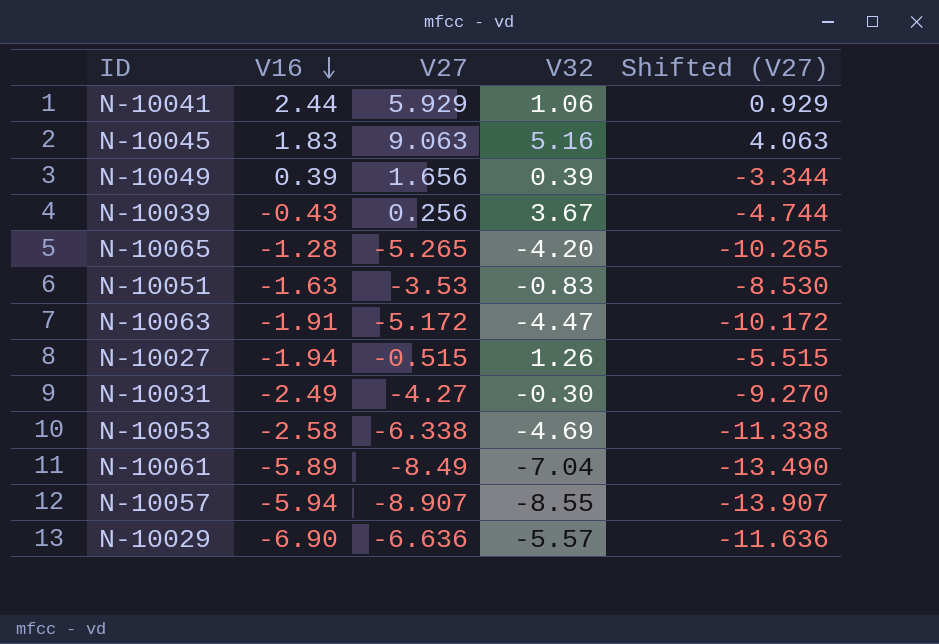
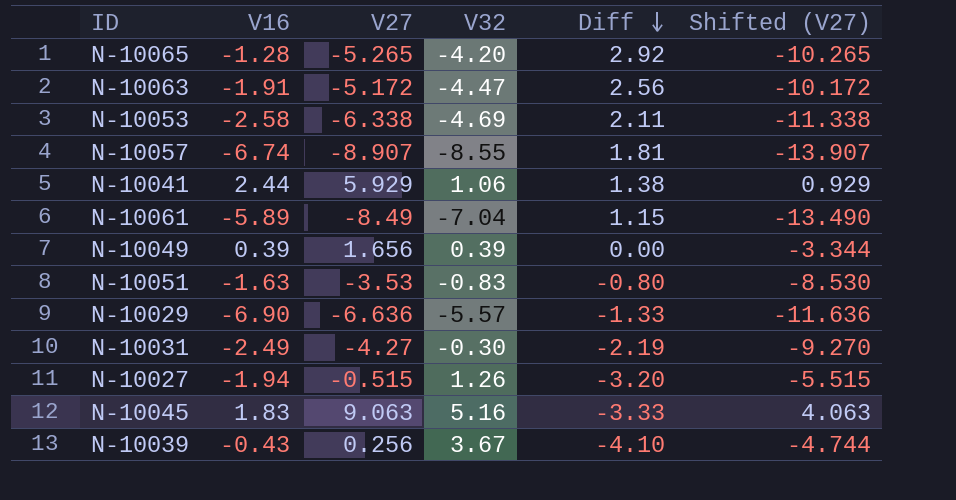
row order: V16 descending -> Diff descending
column Diff | formula: none -> [V16] - [V32]
N-10057 | V16: -5.94 -> -6.74

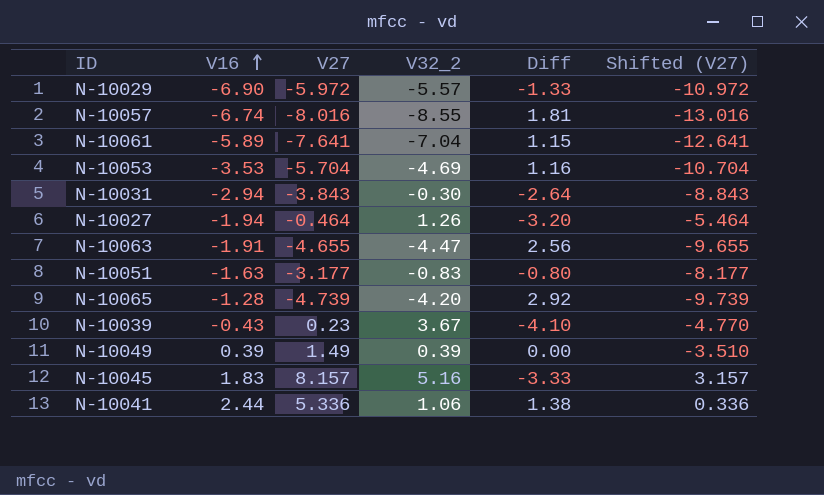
row order: Diff descending -> V16 ascending
column name: V32 -> V32_2
N-10029 | V27: -6.636 -> -5.972
N-10029 | Shifted (V27): -11.636 -> -10.972
N-10057 | V27: -8.907 -> -8.016
N-10057 | Shifted (V27): -13.907 -> -13.016
N-10061 | V27: -8.49 -> -7.641
N-10061 | Shifted (V27): -13.490 -> -12.641
N-10053 | V16: -2.58 -> -3.53
N-10053 | V27: -6.338 -> -5.704
N-10053 | Diff: 2.11 -> 1.16
N-10053 | Shifted (V27): -11.338 -> -10.704
N-10031 | V16: -2.49 -> -2.94
N-10031 | V27: -4.27 -> -3.843
N-10031 | Diff: -2.19 -> -2.64
N-10031 | Shifted (V27): -9.270 -> -8.843
N-10027 | V27: -0.515 -> -0.464
N-10027 | Shifted (V27): -5.515 -> -5.464
N-10063 | V27: -5.172 -> -4.655
N-10063 | Shifted (V27): -10.172 -> -9.655
N-10051 | V27: -3.53 -> -3.177
N-10051 | Shifted (V27): -8.530 -> -8.177
N-10065 | V27: -5.265 -> -4.739
N-10065 | Shifted (V27): -10.265 -> -9.739
N-10039 | V27: 0.256 -> 0.23
N-10039 | Shifted (V27): -4.744 -> -4.770
N-10049 | V27: 1.656 -> 1.49
N-10049 | Shifted (V27): -3.344 -> -3.510
N-10045 | V27: 9.063 -> 8.157
N-10045 | Shifted (V27): 4.063 -> 3.157
N-10041 | V27: 5.929 -> 5.336
N-10041 | Shifted (V27): 0.929 -> 0.336

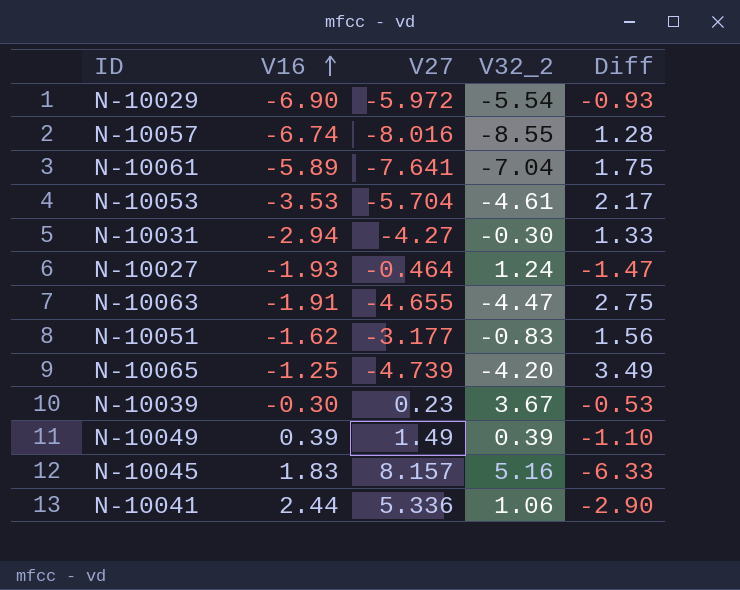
column Shifted (V27) | formula: [V27] - 5 -> none
column Diff | formula: [V16] - [V32_2] -> [V16] - [V27]
N-10029 | V32_2: -5.57 -> -5.54
N-10053 | V32_2: -4.69 -> -4.61
N-10031 | V27: -3.843 -> -4.27
N-10027 | V16: -1.94 -> -1.93
N-10027 | V32_2: 1.26 -> 1.24
N-10051 | V16: -1.63 -> -1.62
N-10065 | V16: -1.28 -> -1.25
N-10039 | V16: -0.43 -> -0.30

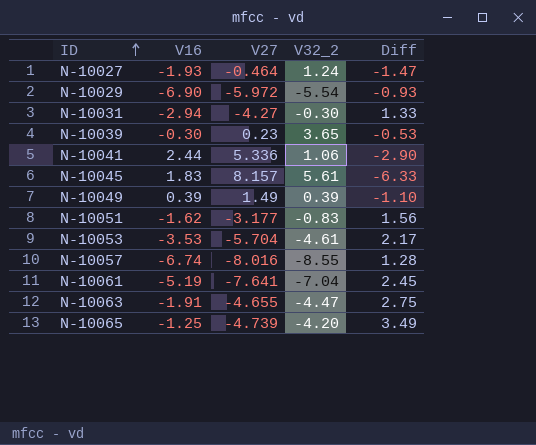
row order: V16 ascending -> ID ascending
N-10039 | V32_2: 3.67 -> 3.65
N-10045 | V32_2: 5.16 -> 5.61
N-10061 | V16: -5.89 -> -5.19
N-10061 | Diff: 1.75 -> 2.45

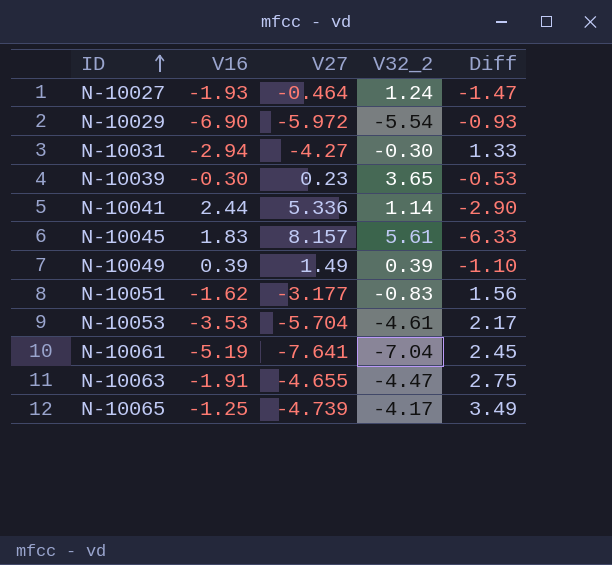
row N-10057: -6.74 | -8.016 | -8.55 | 1.28 -> none
N-10041 | V32_2: 1.06 -> 1.14
N-10065 | V32_2: -4.20 -> -4.17

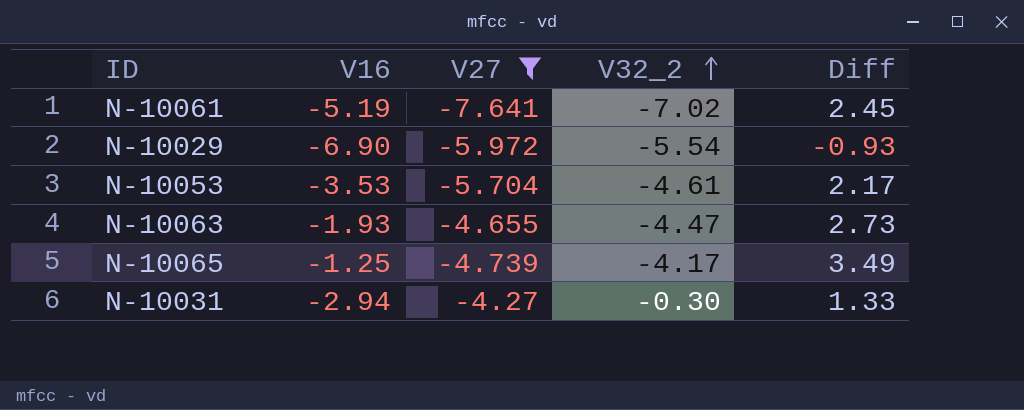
filter: none -> V27 <= -4.27
row order: ID ascending -> V32_2 ascending
N-10061 | V32_2: -7.04 -> -7.02
N-10063 | V16: -1.91 -> -1.93
N-10063 | Diff: 2.75 -> 2.73

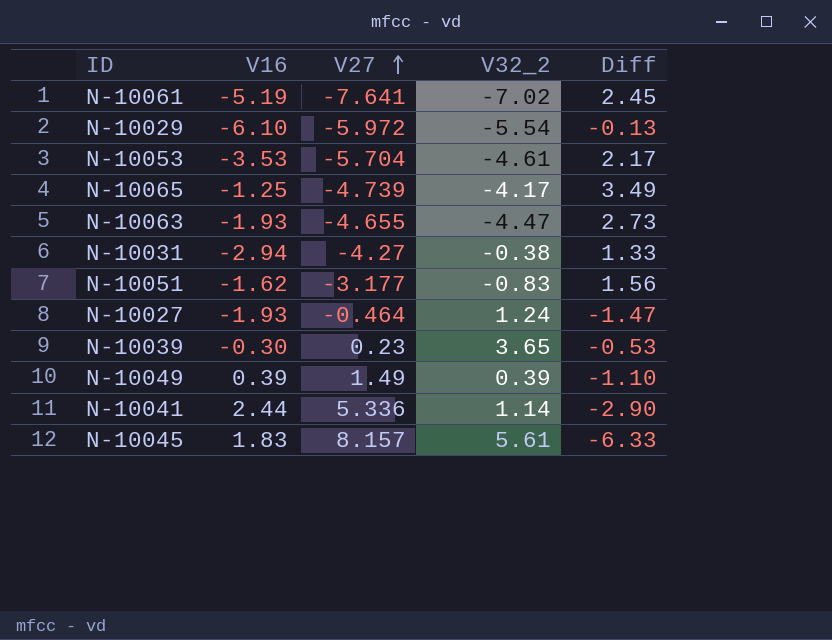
filter: V27 <= -4.27 -> none
row order: V32_2 ascending -> V27 ascending
N-10029 | V16: -6.90 -> -6.10
N-10029 | Diff: -0.93 -> -0.13
N-10031 | V32_2: -0.30 -> -0.38

